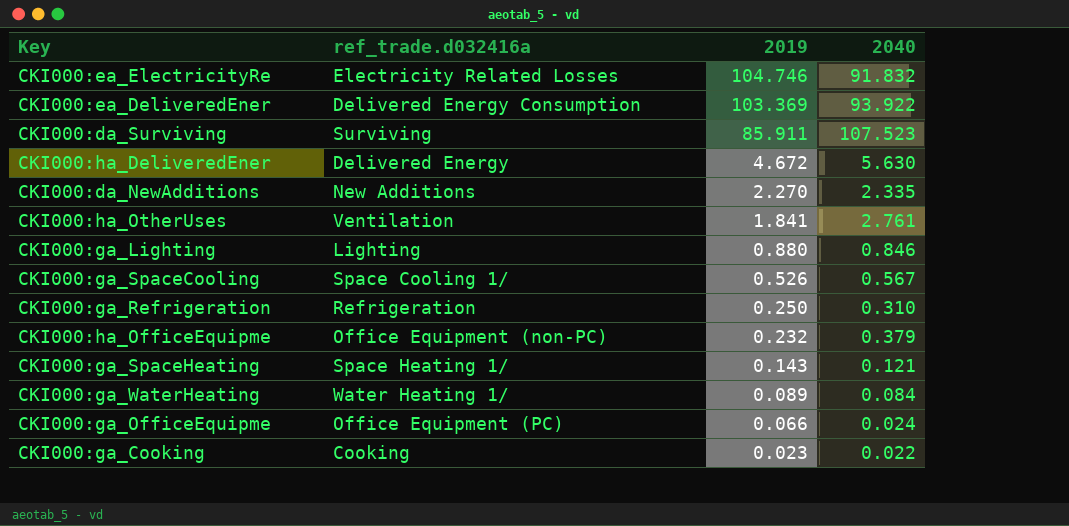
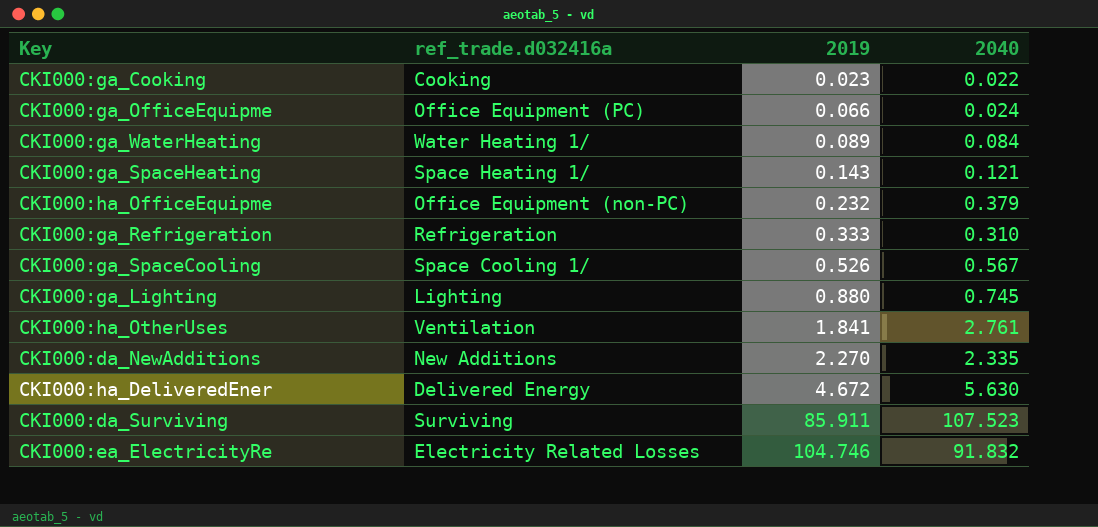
row order: 2019 descending -> 2019 ascending
row CKI000:ea_DeliveredEner: Delivered Energy Consumption | 103.369 | 93.922 -> none
CKI000:ga_Refrigeration | 2019: 0.250 -> 0.333
CKI000:ga_Lighting | 2040: 0.846 -> 0.745

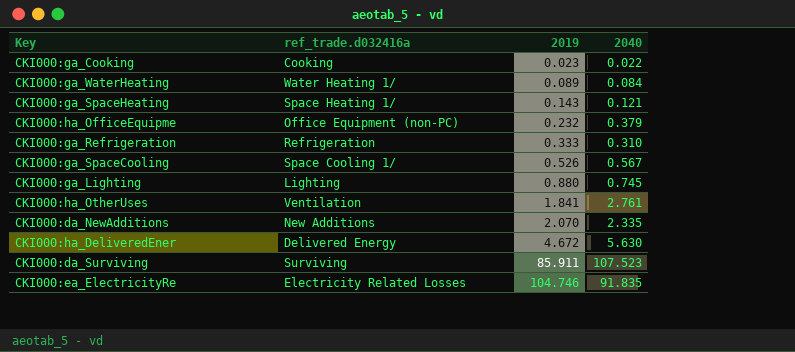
row CKI000:ga_OfficeEquipme: Office Equipment (PC) | 0.066 | 0.024 -> none
CKI000:da_NewAdditions | 2019: 2.270 -> 2.070
CKI000:ea_ElectricityRe | 2040: 91.832 -> 91.835

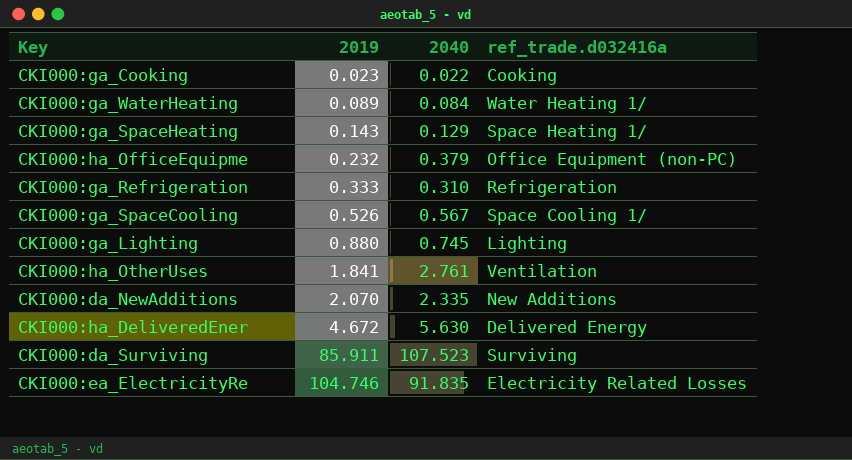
column ref_trade.d032416a | position: 2 -> 4
CKI000:ga_SpaceHeating | 2040: 0.121 -> 0.129

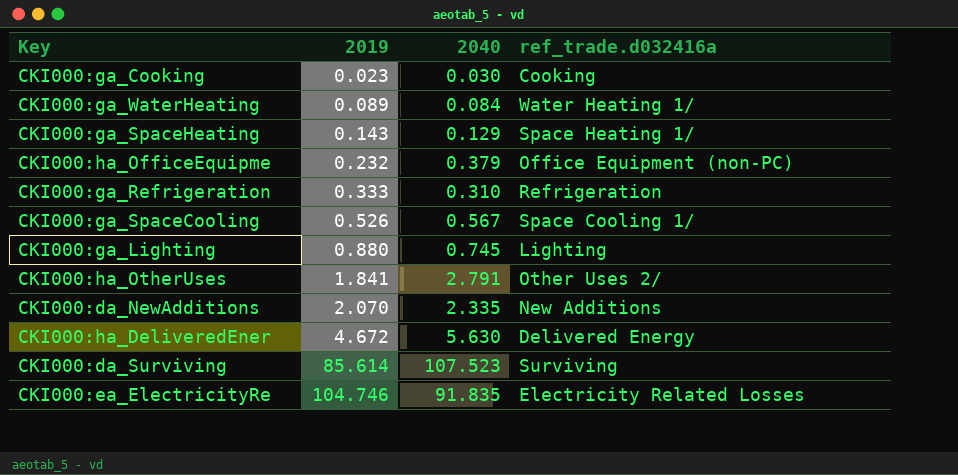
CKI000:ga_Cooking | 2040: 0.022 -> 0.030
CKI000:ha_OtherUses | 2040: 2.761 -> 2.791
CKI000:ha_OtherUses | ref_trade.d032416a: Ventilation -> Other Uses 2/
CKI000:da_Surviving | 2019: 85.911 -> 85.614

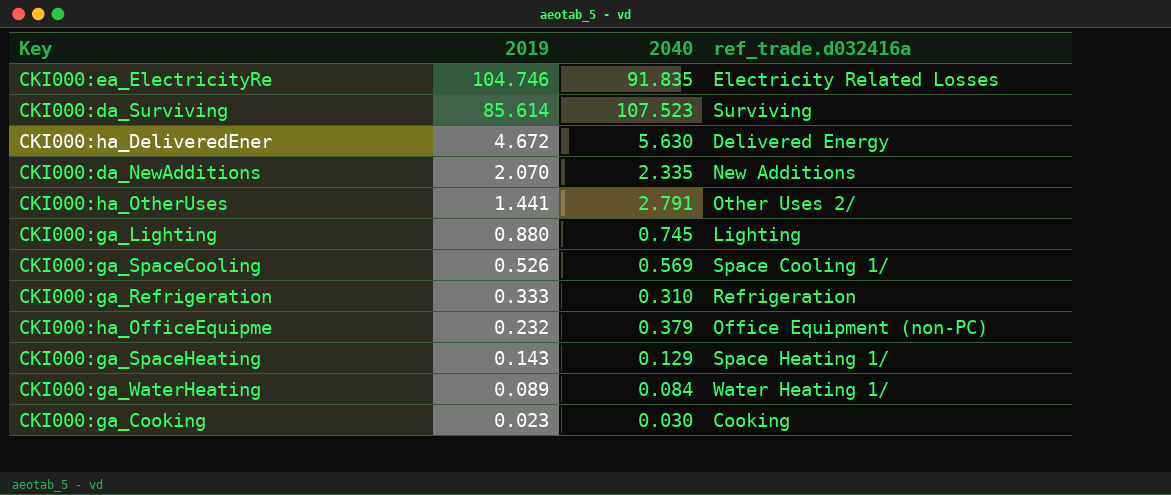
row order: 2019 ascending -> 2019 descending
CKI000:ha_OtherUses | 2019: 1.841 -> 1.441
CKI000:ga_SpaceCooling | 2040: 0.567 -> 0.569

